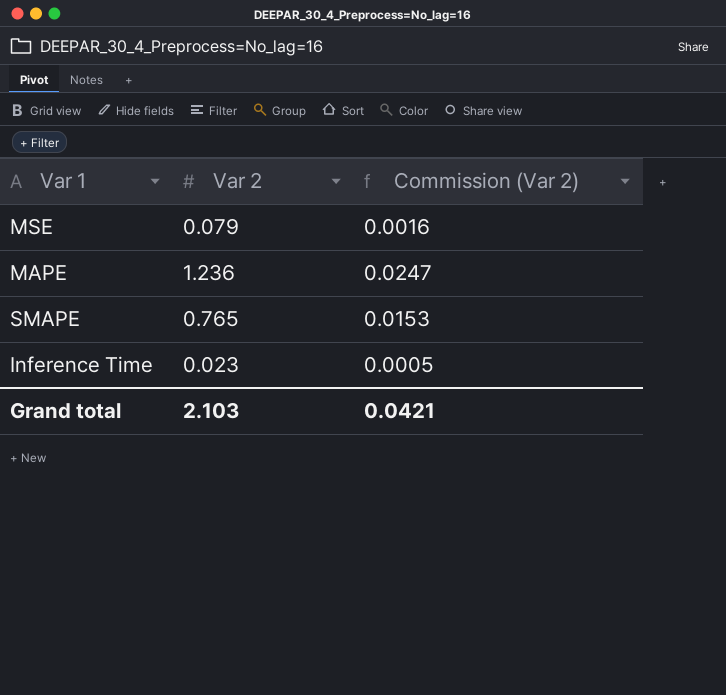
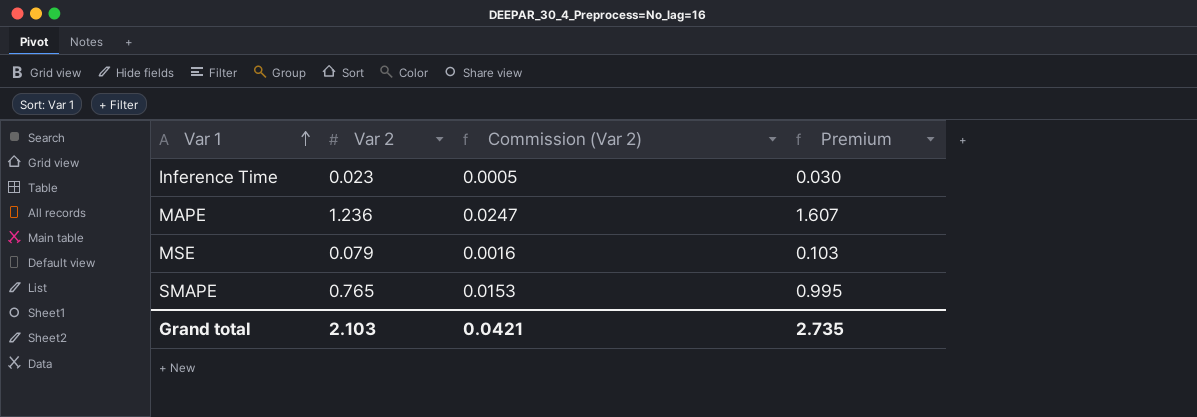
row order: none -> Var 1 ascending
column Premium | formula: none -> [Var 2] * 1.3

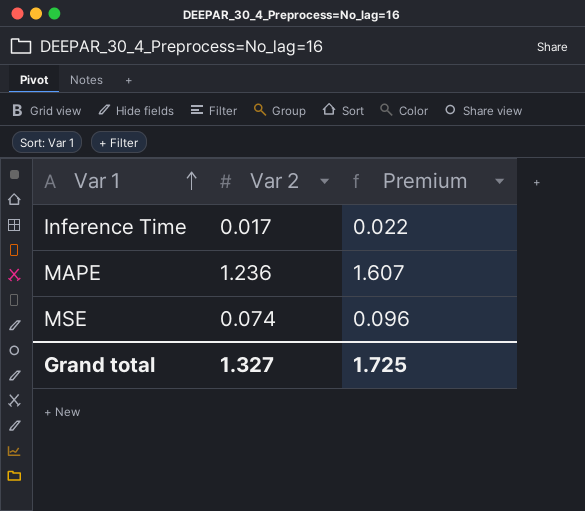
column Commission (Var 2) | formula: [Var 2] * 0.02 -> none
row SMAPE: 0.765 | 0.0153 | 0.995 -> none
Inference Time | Var 2: 0.023 -> 0.017
Inference Time | Premium: 0.030 -> 0.022
MSE | Var 2: 0.079 -> 0.074
MSE | Premium: 0.103 -> 0.096
Grand total | Var 2: 2.103 -> 1.327
Grand total | Premium: 2.735 -> 1.725

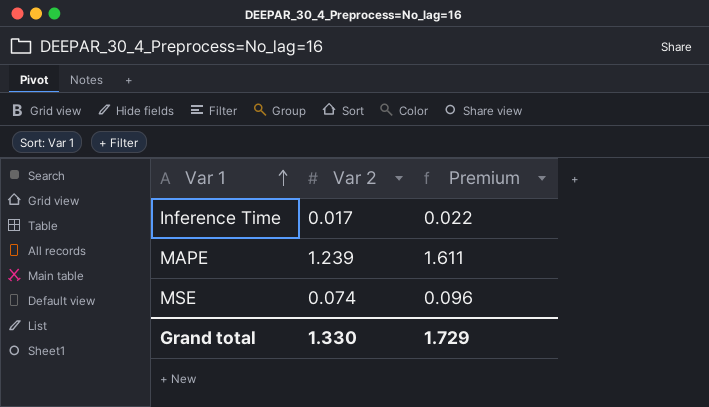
MAPE | Var 2: 1.236 -> 1.239
MAPE | Premium: 1.607 -> 1.611
Grand total | Var 2: 1.327 -> 1.330
Grand total | Premium: 1.725 -> 1.729

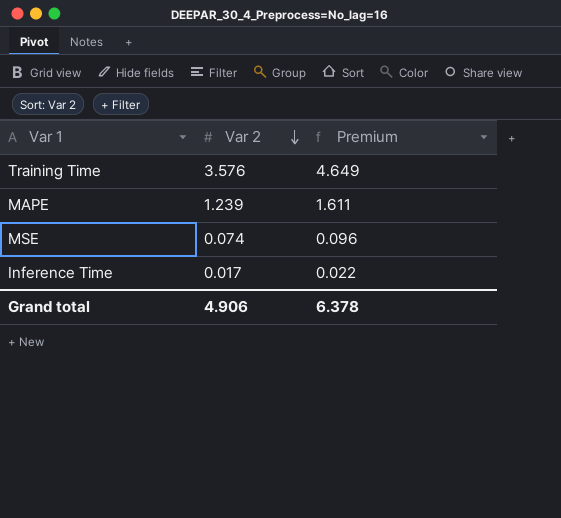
row order: Var 1 ascending -> Var 2 descending
row Training Time: none -> 3.576 | 4.649
Grand total | Var 2: 1.330 -> 4.906
Grand total | Premium: 1.729 -> 6.378

